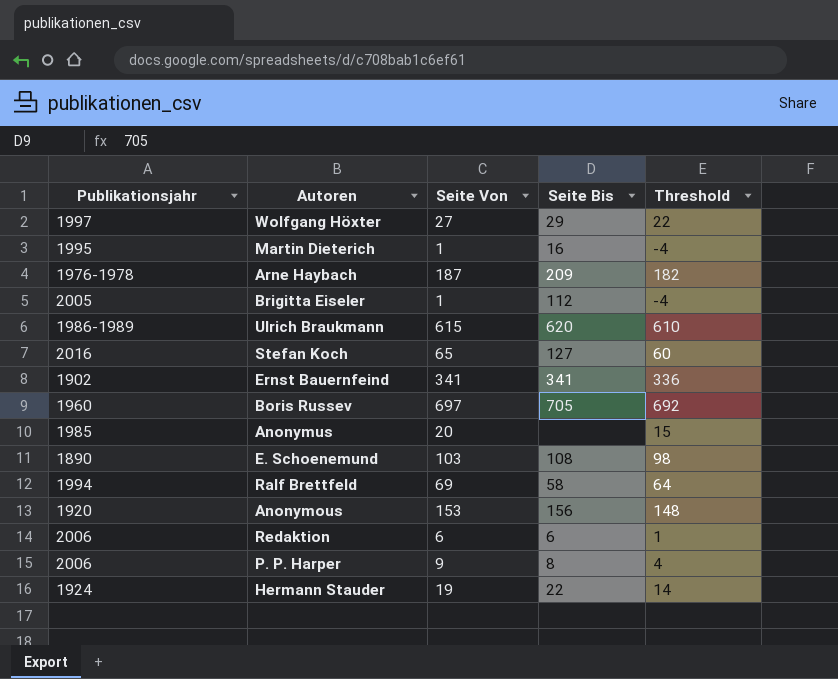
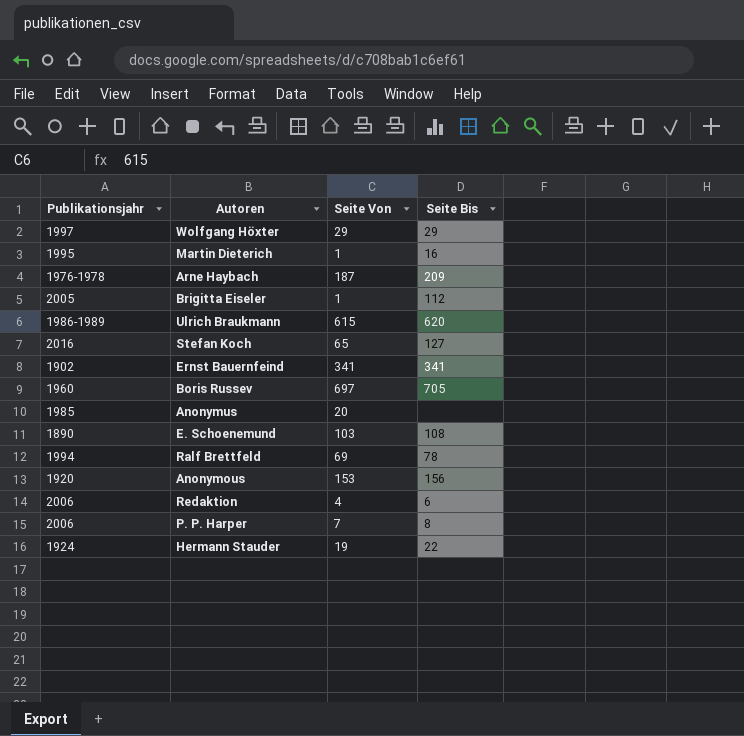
column Threshold | formula: [Seite Von] - 5 -> none
Wolfgang Höxter | Seite Von: 27 -> 29
Ralf Brettfeld | Seite Bis: 58 -> 78
Redaktion | Seite Von: 6 -> 4
P. P. Harper | Seite Von: 9 -> 7

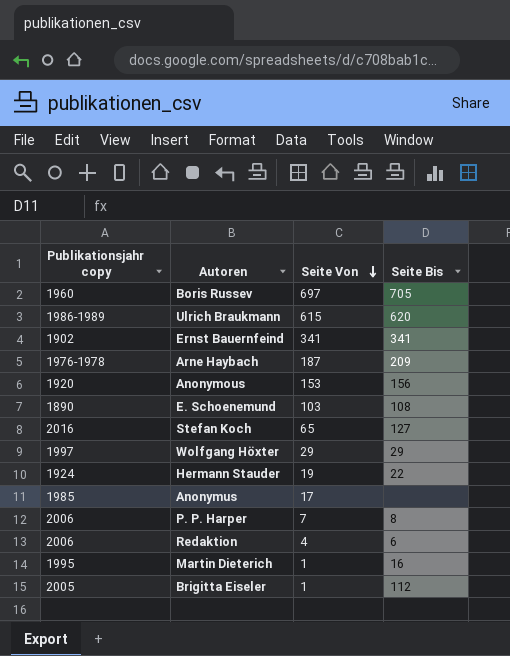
row order: none -> Seite Von descending
column name: Publikationsjahr -> Publikationsjahr copy
row Ralf Brettfeld: 1994 | 69 | 78 -> none
Anonymus | Seite Von: 20 -> 17

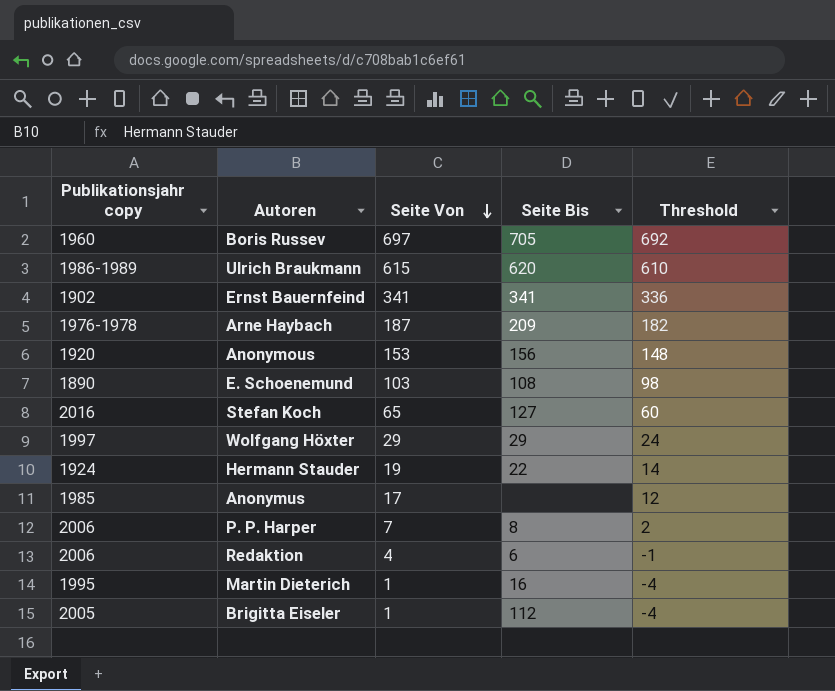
column Threshold | formula: none -> [Seite Von] - 5

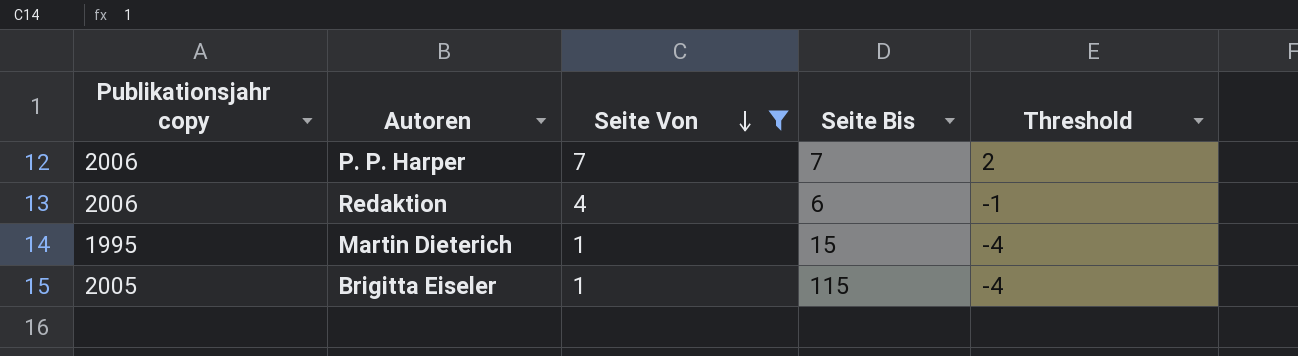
filter: none -> Seite Von <= 7
P. P. Harper | Seite Bis: 8 -> 7
Martin Dieterich | Seite Bis: 16 -> 15
Brigitta Eiseler | Seite Bis: 112 -> 115

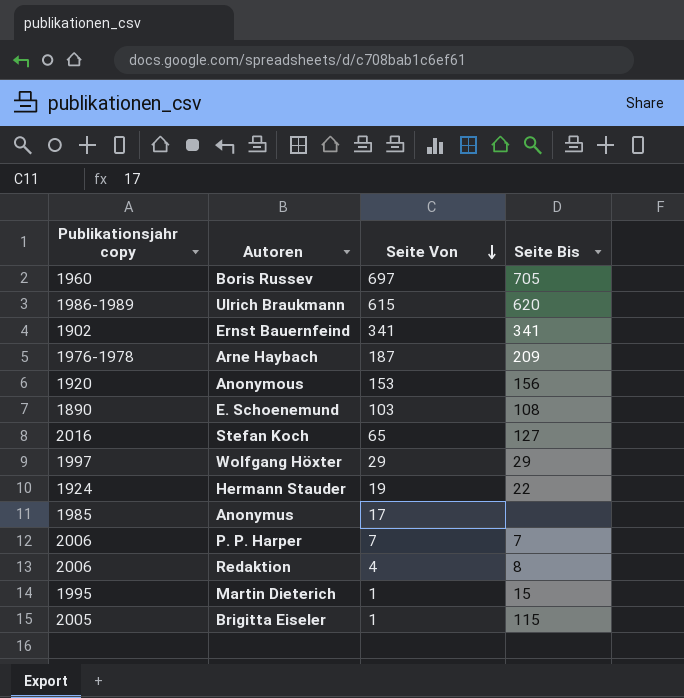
filter: Seite Von <= 7 -> none
column Threshold | formula: [Seite Von] - 5 -> none
Redaktion | Seite Bis: 6 -> 8

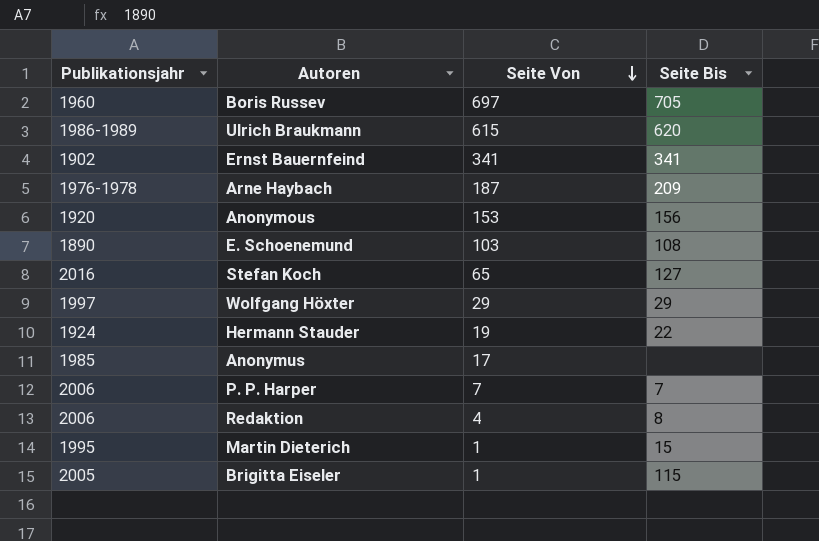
column name: Publikationsjahr copy -> Publikationsjahr

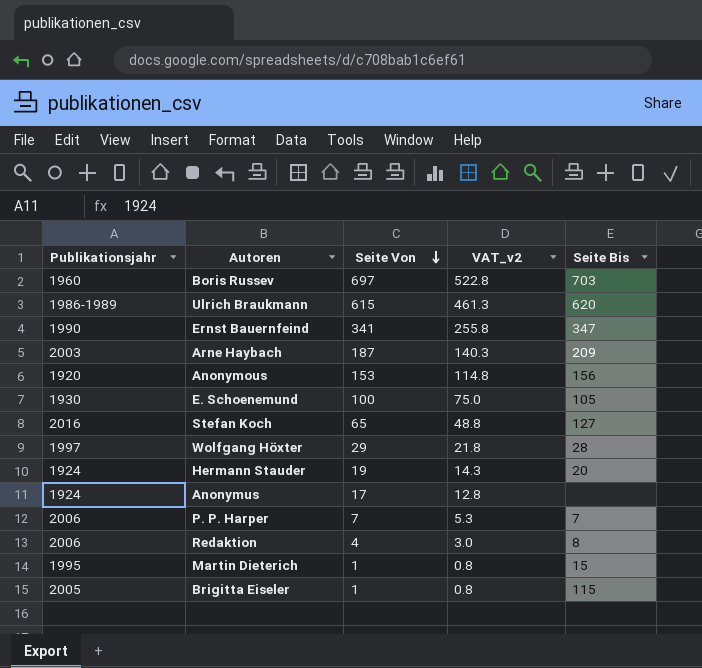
column VAT_v2 | formula: none -> [Seite Von] * 0.75
Boris Russev | Seite Bis: 705 -> 703
Ernst Bauernfeind | Publikationsjahr: 1902 -> 1990
Ernst Bauernfeind | Seite Bis: 341 -> 347
Arne Haybach | Publikationsjahr: 1976-1978 -> 2003
E. Schoenemund | Publikationsjahr: 1890 -> 1930
E. Schoenemund | Seite Von: 103 -> 100
E. Schoenemund | Seite Bis: 108 -> 105
Wolfgang Höxter | Seite Bis: 29 -> 28
Hermann Stauder | Seite Bis: 22 -> 20
Anonymus | Publikationsjahr: 1985 -> 1924

